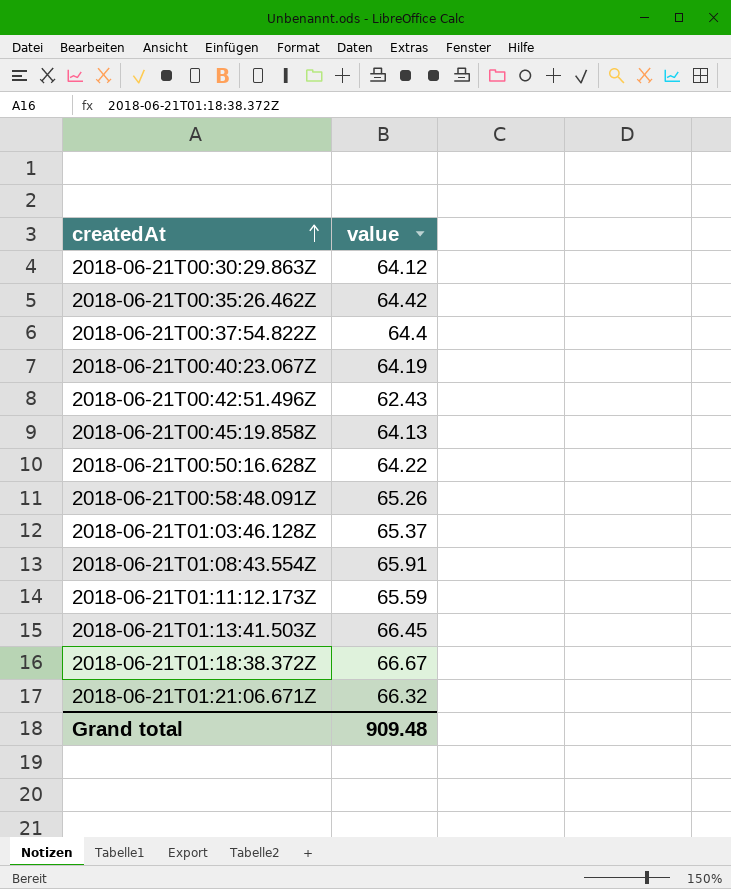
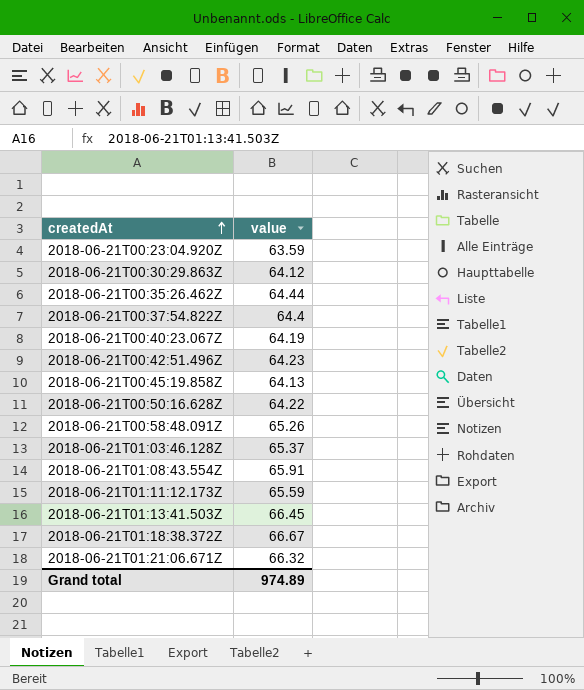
row 2018-06-21T00:23:04.920Z: none -> 63.59
2018-06-21T00:35:26.462Z | value: 64.42 -> 64.44
2018-06-21T00:42:51.496Z | value: 62.43 -> 64.23
Grand total | value: 909.48 -> 974.89

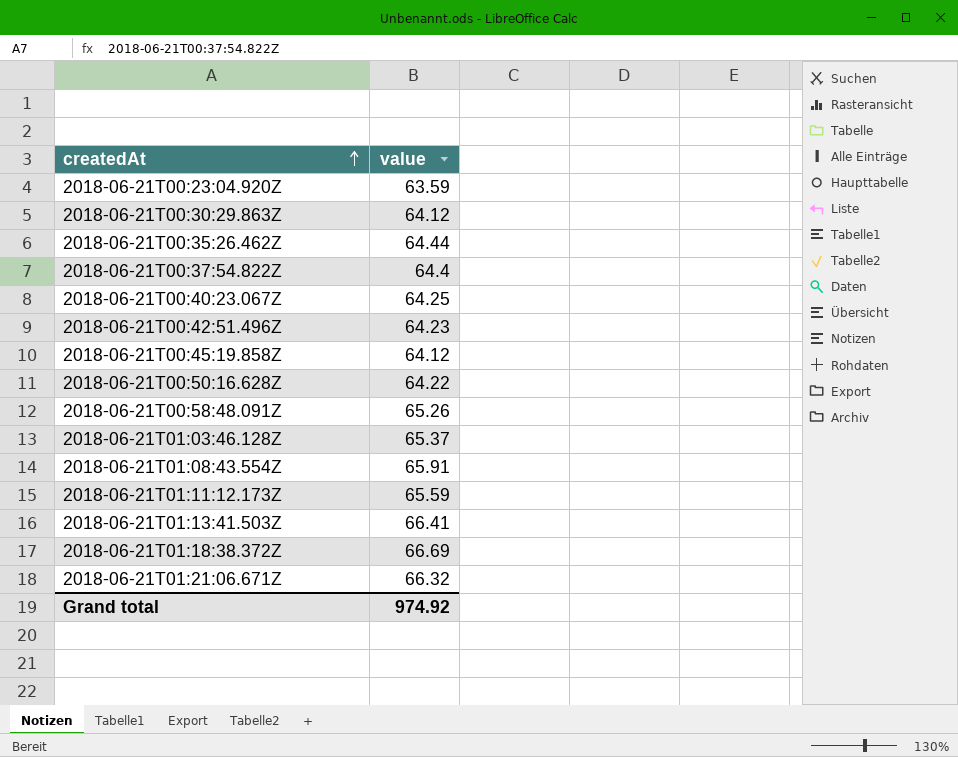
2018-06-21T00:40:23.067Z | value: 64.19 -> 64.25
2018-06-21T00:45:19.858Z | value: 64.13 -> 64.12
2018-06-21T01:13:41.503Z | value: 66.45 -> 66.41
2018-06-21T01:18:38.372Z | value: 66.67 -> 66.69
Grand total | value: 974.89 -> 974.92

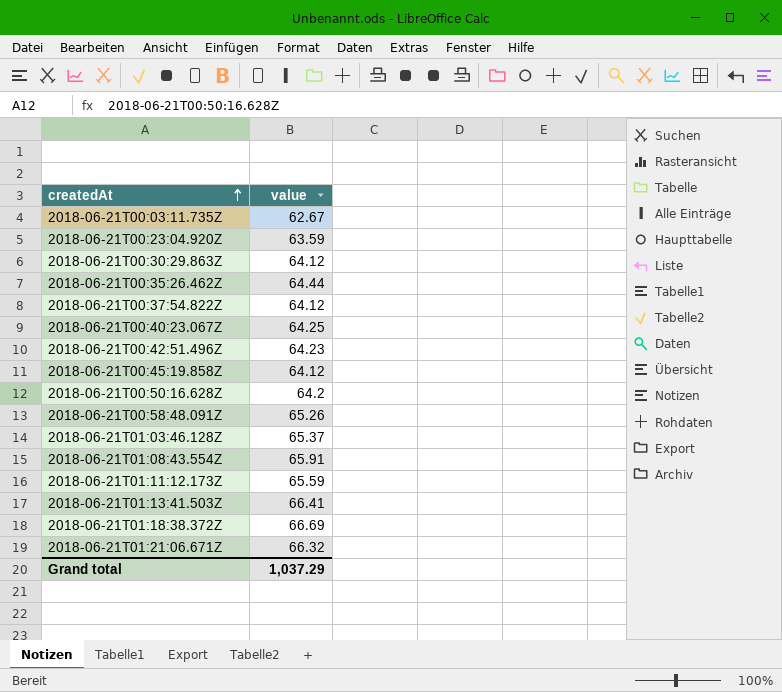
row 2018-06-21T00:03:11.735Z: none -> 62.67
2018-06-21T00:37:54.822Z | value: 64.4 -> 64.12
2018-06-21T00:50:16.628Z | value: 64.22 -> 64.2
Grand total | value: 974.92 -> 1,037.29

